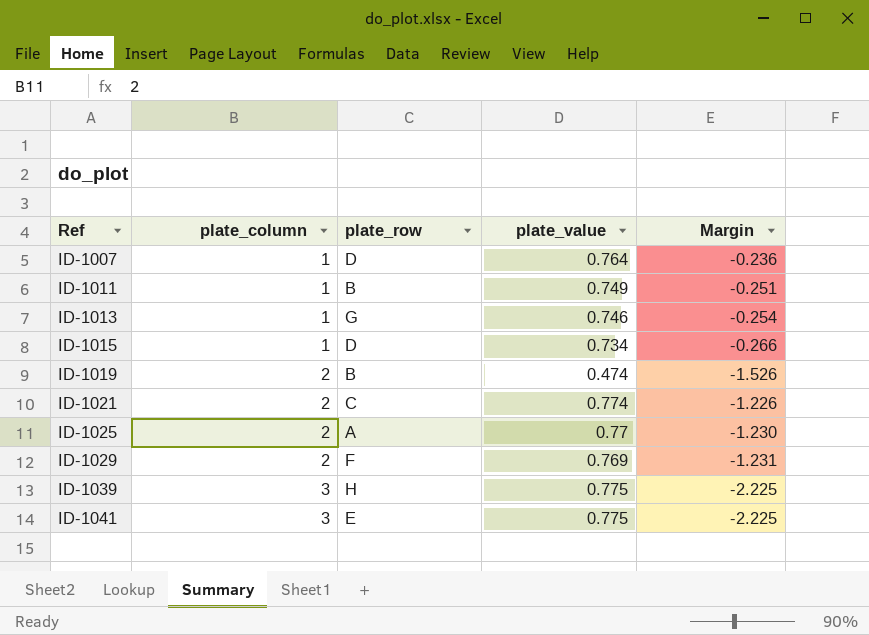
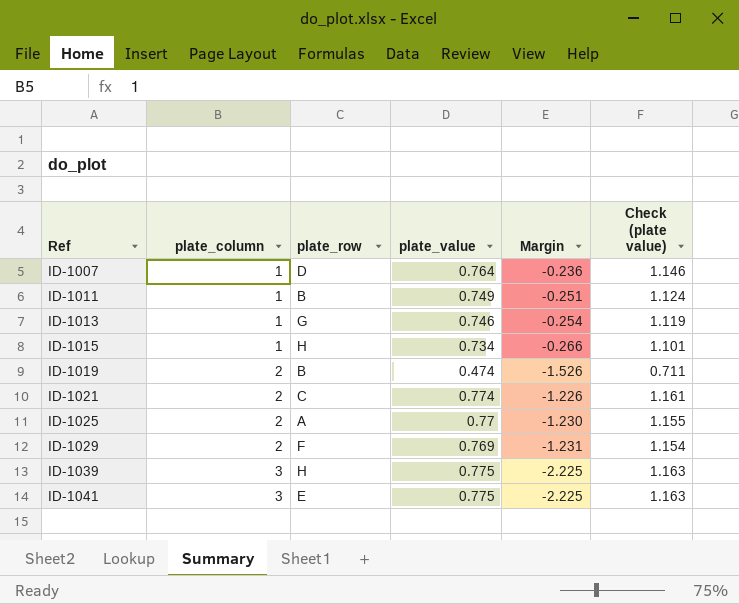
column Check (plate value) | formula: none -> [plate_value] * 1.5
ID-1015 | plate_row: D -> H

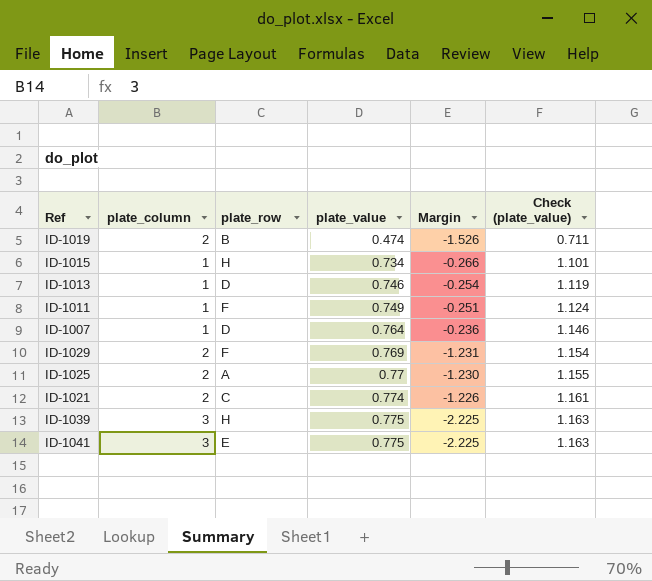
row order: Ref ascending -> plate_value ascending
column name: Check (plate value) -> Check (plate_value)
ID-1013 | plate_row: G -> D
ID-1011 | plate_row: B -> F

